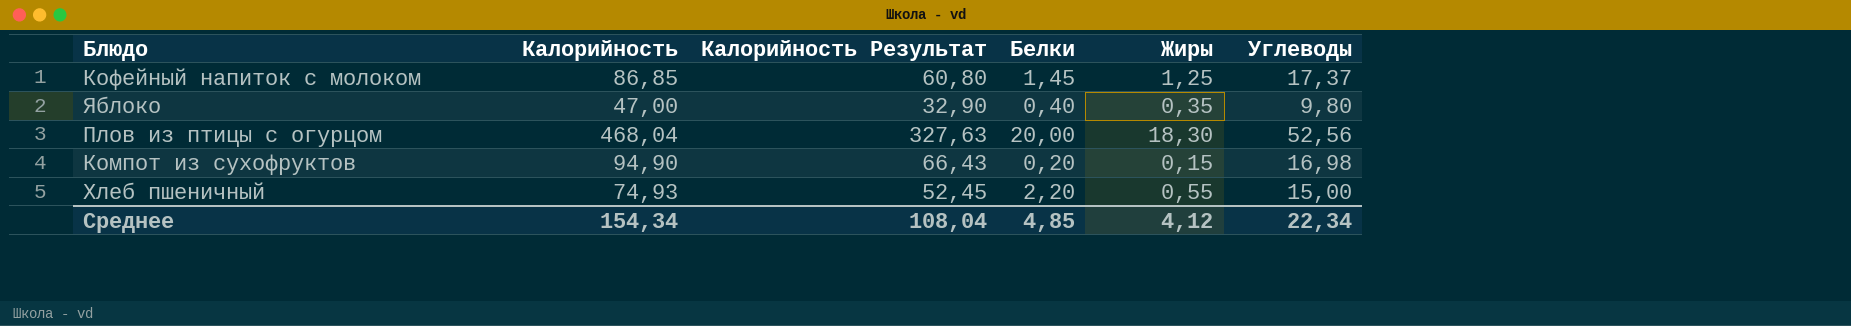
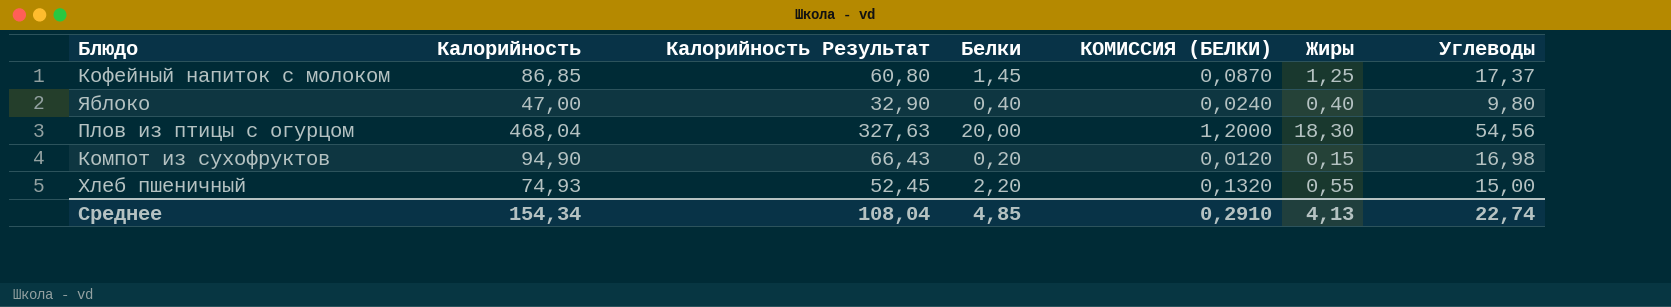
column КОМИССИЯ (БЕЛКИ) | formula: none -> [Белки] * 0,06
Яблоко | Жиры: 0,35 -> 0,40
Плов из птицы с огурцом | Углеводы: 52,56 -> 54,56
Среднее | Жиры: 4,12 -> 4,13
Среднее | Углеводы: 22,34 -> 22,74

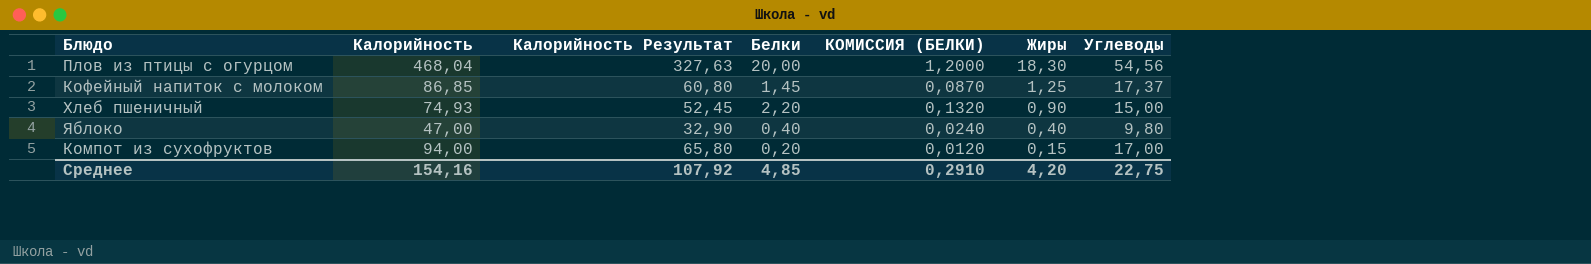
row order: none -> Жиры descending
Хлеб пшеничный | Жиры: 0,55 -> 0,90
Компот из сухофруктов | Калорийность: 94,90 -> 94,00
Компот из сухофруктов | Калорийность Результат: 66,43 -> 65,80
Компот из сухофруктов | Углеводы: 16,98 -> 17,00
Среднее | Калорийность: 154,34 -> 154,16
Среднее | Калорийность Результат: 108,04 -> 107,92
Среднее | Жиры: 4,13 -> 4,20
Среднее | Углеводы: 22,74 -> 22,75

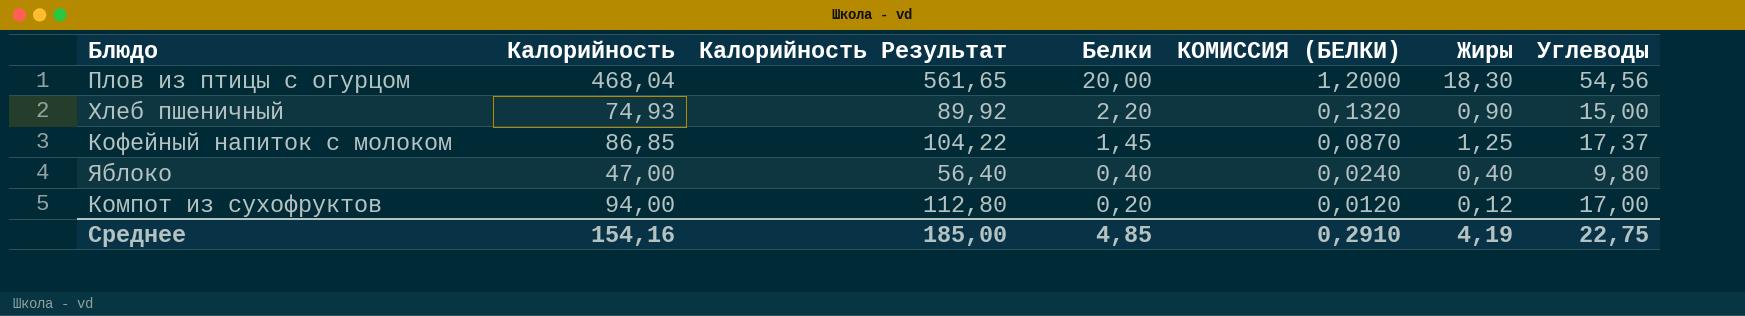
row order: Жиры descending -> Белки descending
column Калорийность Результат | formula: [Калорийность] * 0,7 -> [Калорийность] * 1,2
Компот из сухофруктов | Жиры: 0,15 -> 0,12
Среднее | Калорийность Результат: 107,92 -> 185,00
Среднее | Жиры: 4,20 -> 4,19

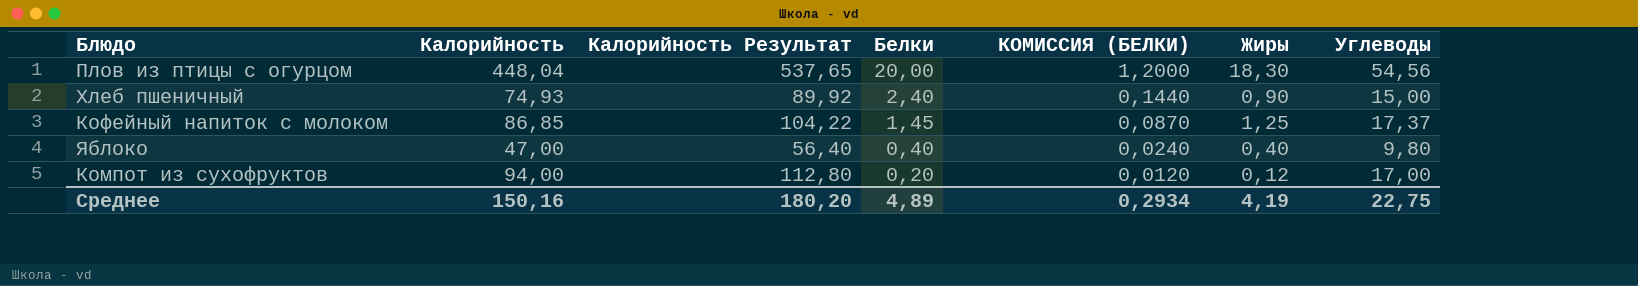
Плов из птицы с огурцом | Калорийность: 468,04 -> 448,04
Плов из птицы с огурцом | Калорийность Результат: 561,65 -> 537,65
Хлеб пшеничный | Белки: 2,20 -> 2,40
Хлеб пшеничный | КОМИССИЯ (БЕЛКИ): 0,1320 -> 0,1440
Среднее | Калорийность: 154,16 -> 150,16
Среднее | Калорийность Результат: 185,00 -> 180,20
Среднее | Белки: 4,85 -> 4,89
Среднее | КОМИССИЯ (БЕЛКИ): 0,2910 -> 0,2934

